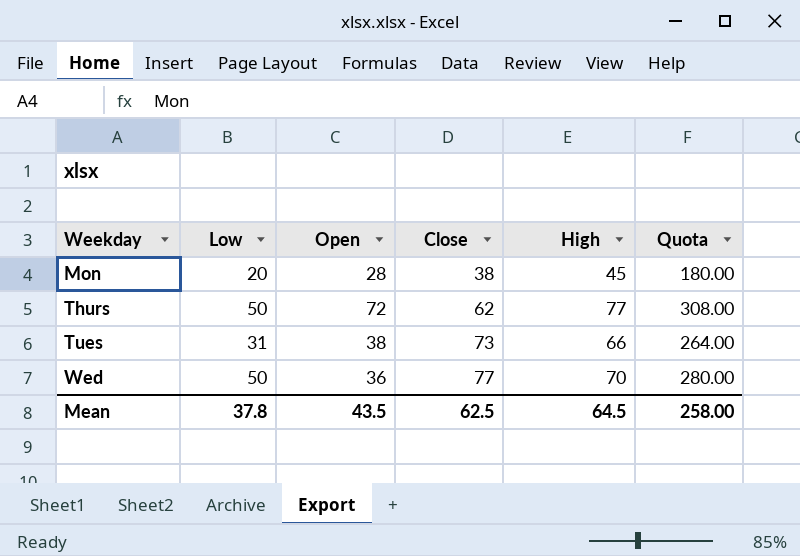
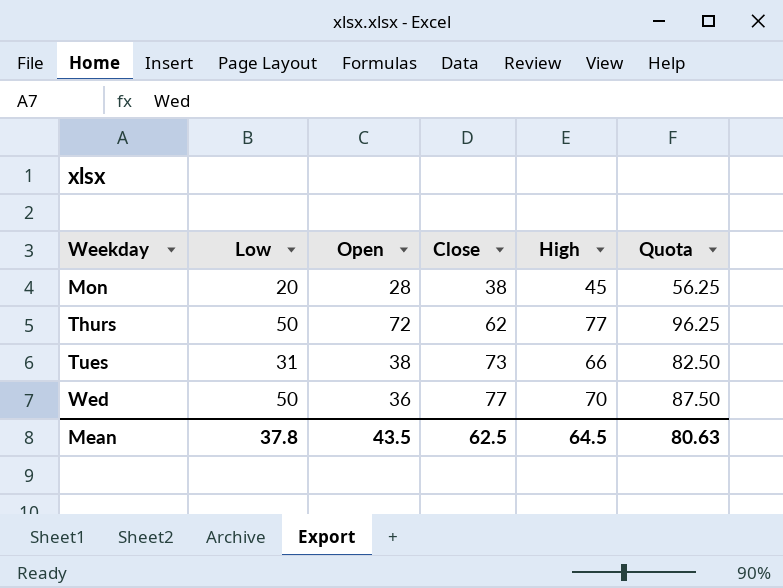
column Quota | formula: [High] * 4 -> [High] * 1.25
Mean | Quota: 258.00 -> 80.63

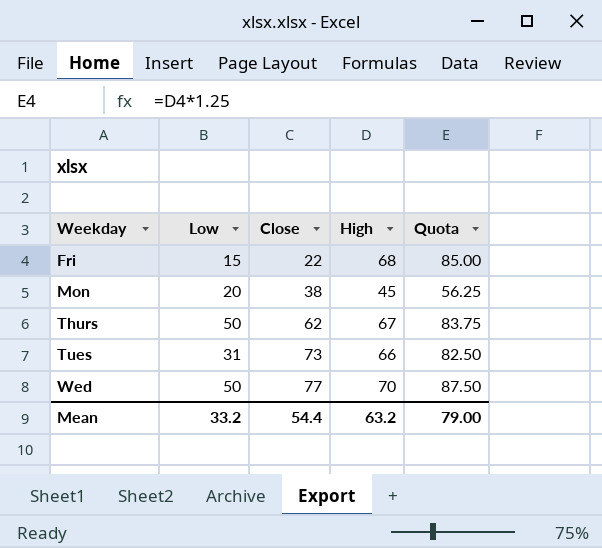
column Open | position: 3 -> none
row Fri: none -> 15 | 22 | 68 | 85.00
Thurs | High: 77 -> 67
Thurs | Quota: 96.25 -> 83.75
Mean | Low: 37.8 -> 33.2
Mean | Close: 62.5 -> 54.4
Mean | High: 64.5 -> 63.2
Mean | Quota: 80.63 -> 79.00

